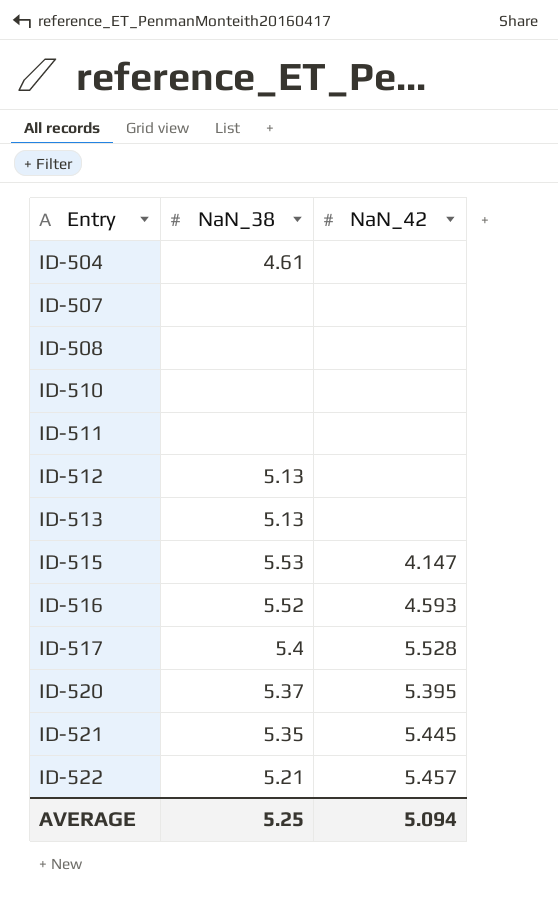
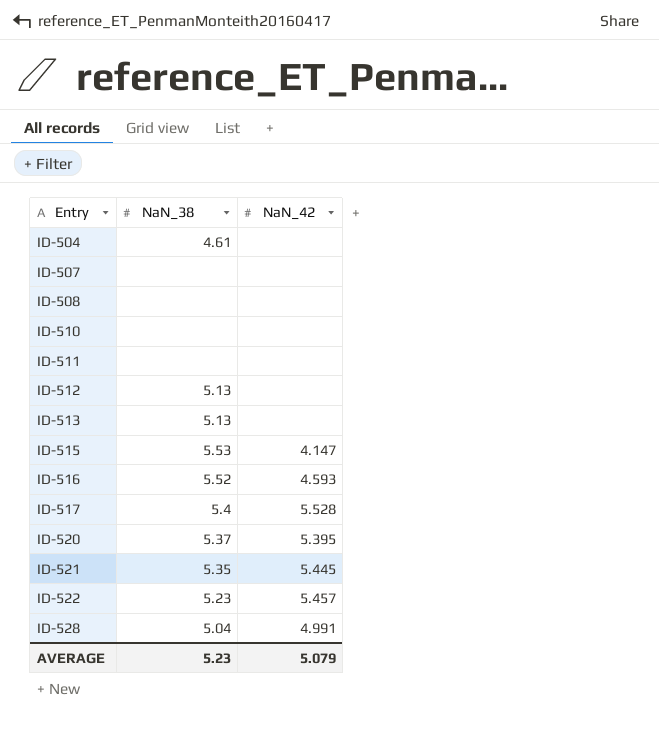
ID-522 | NaN_38: 5.21 -> 5.23
row ID-528: none -> 5.04 | 4.991
AVERAGE | NaN_38: 5.25 -> 5.23
AVERAGE | NaN_42: 5.094 -> 5.079

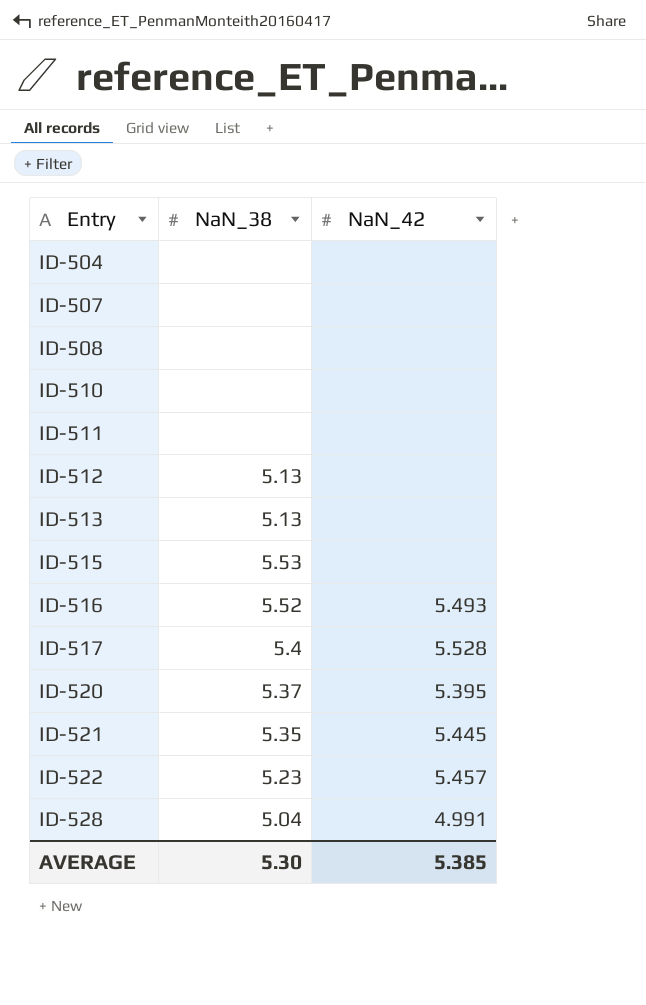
ID-504 | NaN_38: 4.61 -> none
ID-515 | NaN_42: 4.147 -> none
ID-516 | NaN_42: 4.593 -> 5.493
AVERAGE | NaN_38: 5.23 -> 5.30
AVERAGE | NaN_42: 5.079 -> 5.385

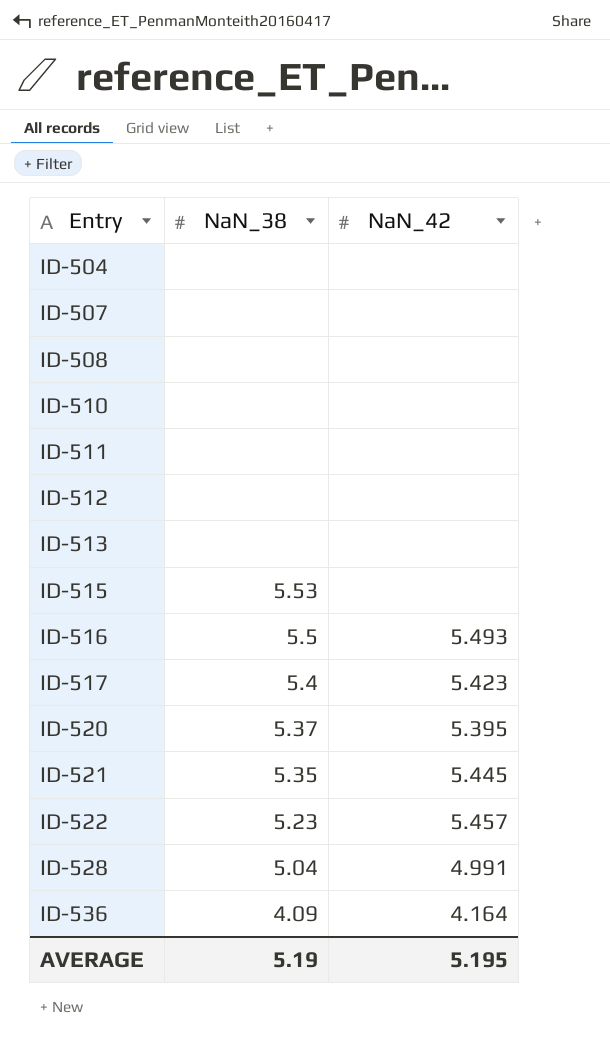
ID-512 | NaN_38: 5.13 -> none
ID-513 | NaN_38: 5.13 -> none
ID-516 | NaN_38: 5.52 -> 5.5
ID-517 | NaN_42: 5.528 -> 5.423
row ID-536: none -> 4.09 | 4.164
AVERAGE | NaN_38: 5.30 -> 5.19
AVERAGE | NaN_42: 5.385 -> 5.195

